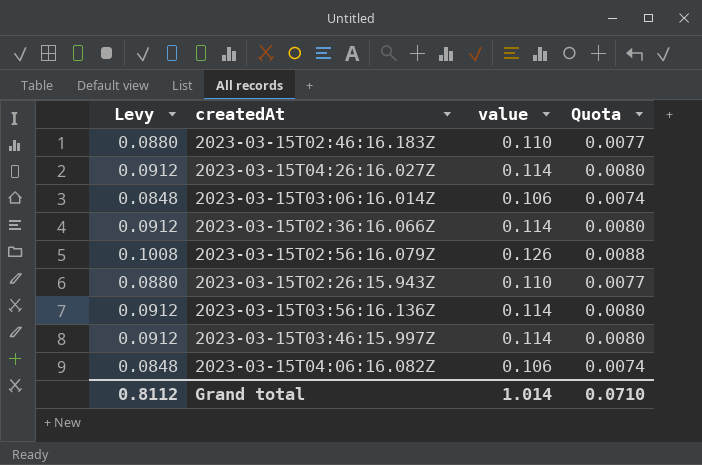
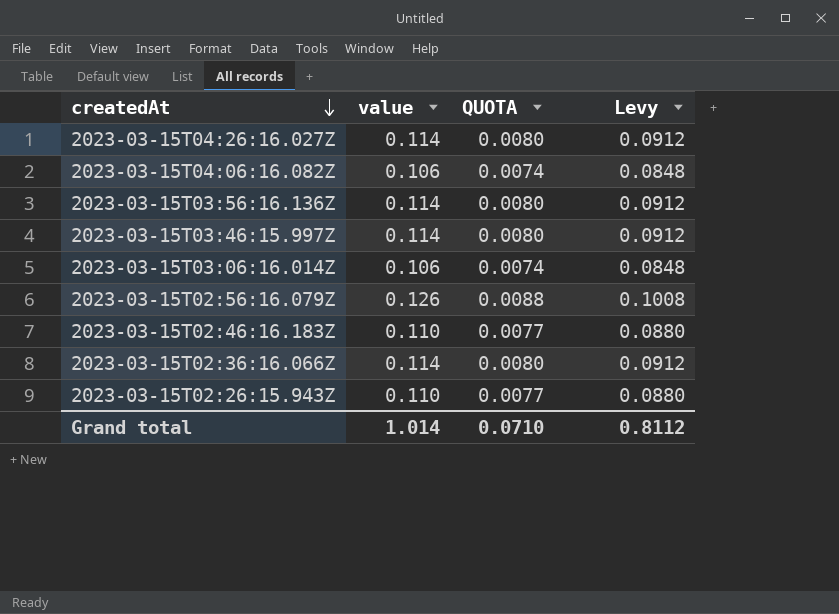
row order: none -> createdAt descending
column name: Quota -> QUOTA
column Levy | position: 1 -> 4

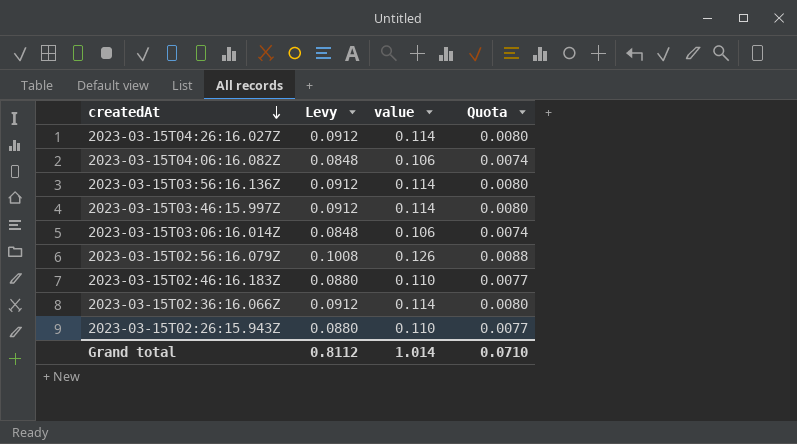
column Levy | position: 4 -> 2
column name: QUOTA -> Quota

